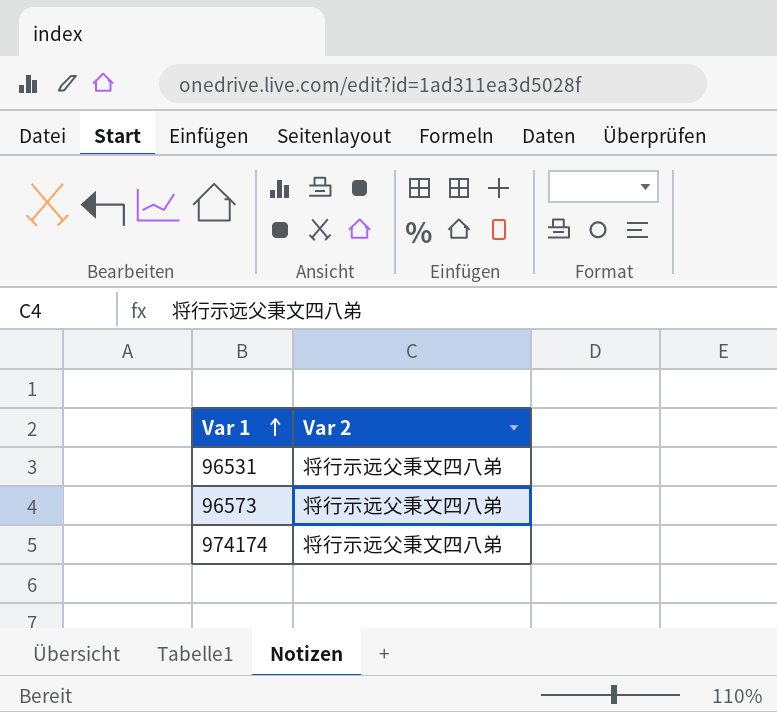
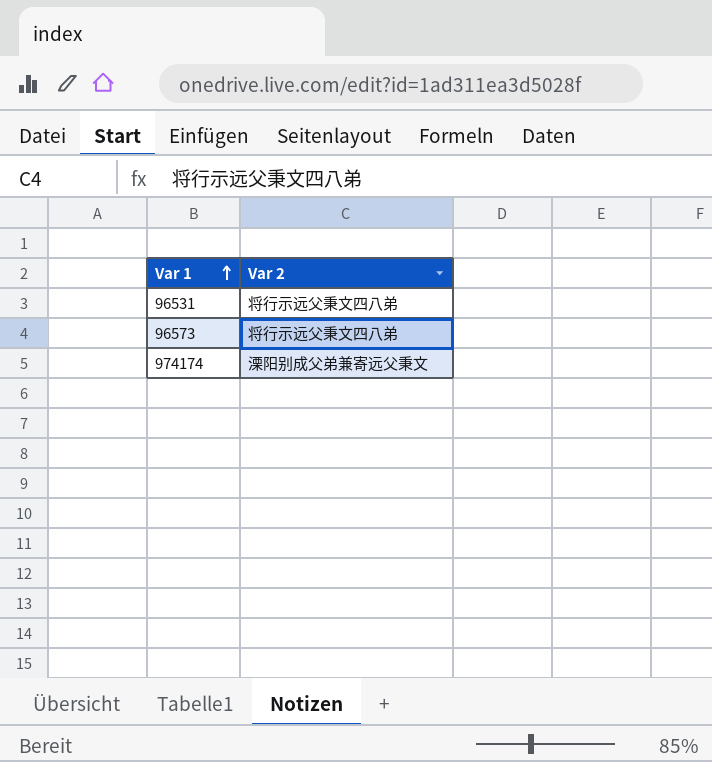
974174 | Var 2: 将行示远父秉文四八弟 -> 溧阳别成父弟兼寄远父秉文

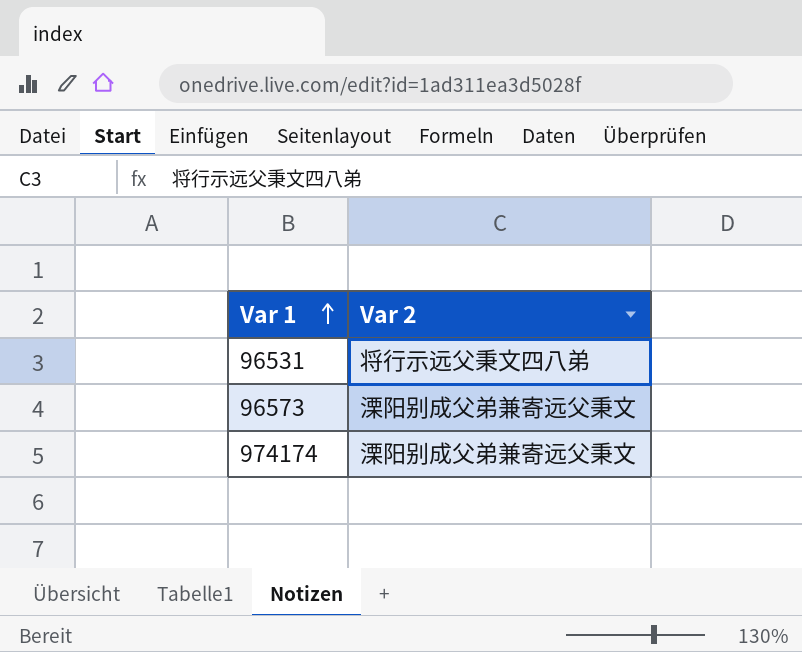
96573 | Var 2: 将行示远父秉文四八弟 -> 溧阳别成父弟兼寄远父秉文

